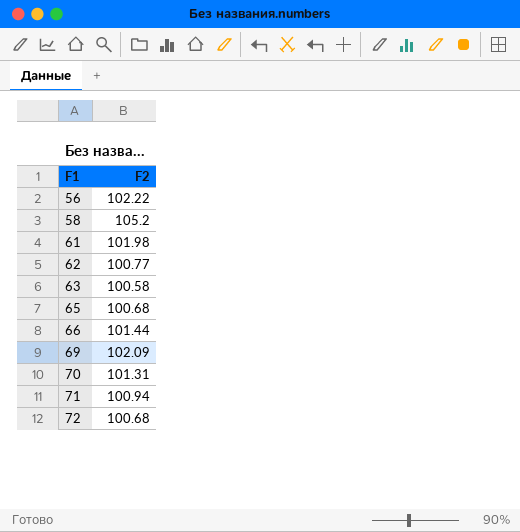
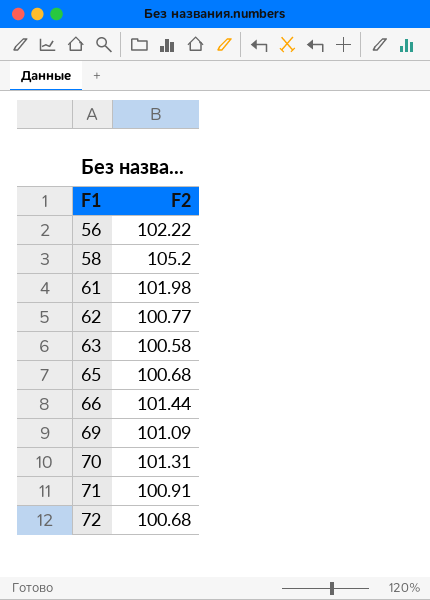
69 | F2: 102.09 -> 101.09
71 | F2: 100.94 -> 100.91

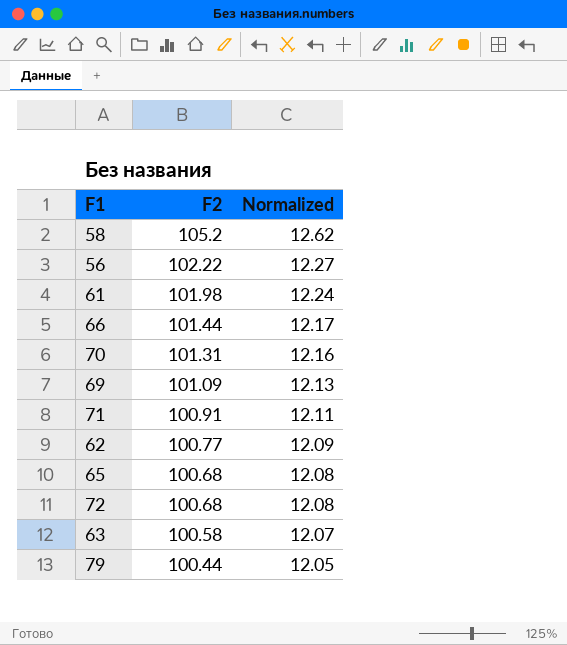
row order: F1 ascending -> F2 descending
column Normalized | formula: none -> [F2] * 0.12
row 79: none -> 100.44 | 12.05

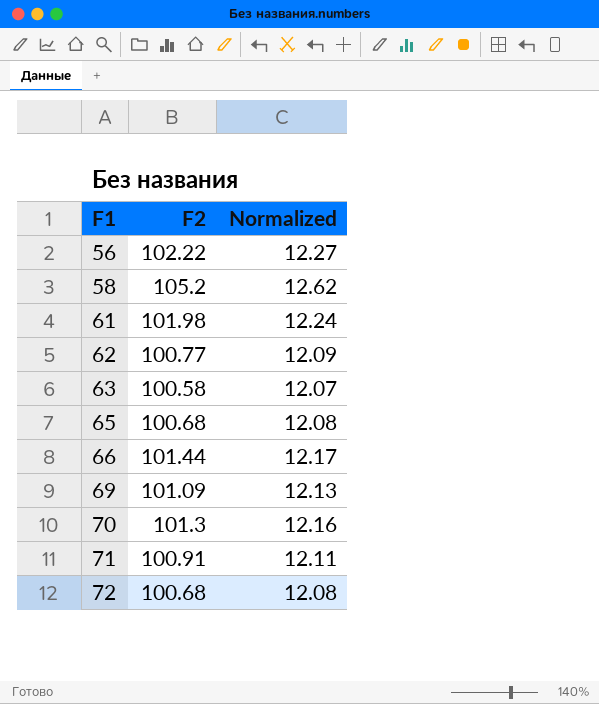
row order: F2 descending -> F1 ascending
row 79: 100.44 | 12.05 -> none
70 | F2: 101.31 -> 101.3

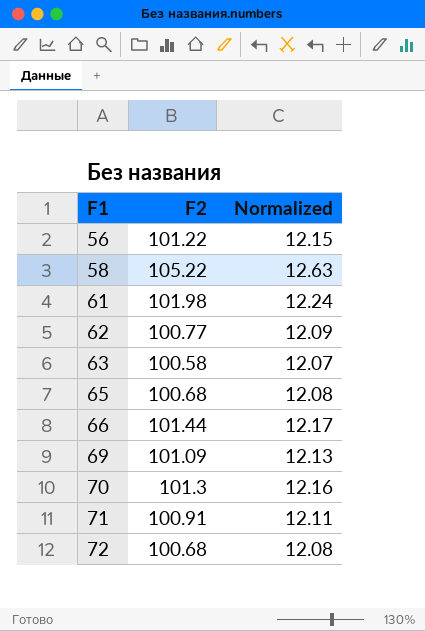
56 | F2: 102.22 -> 101.22
56 | Normalized: 12.27 -> 12.15
58 | F2: 105.2 -> 105.22
58 | Normalized: 12.62 -> 12.63

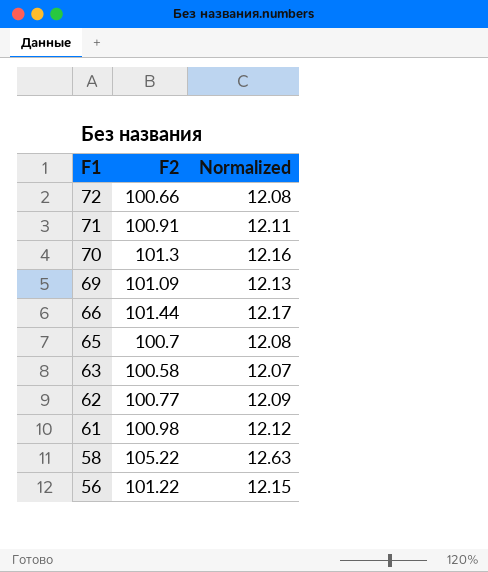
row order: F1 ascending -> F1 descending
72 | F2: 100.68 -> 100.66
65 | F2: 100.68 -> 100.7
61 | F2: 101.98 -> 100.98
61 | Normalized: 12.24 -> 12.12

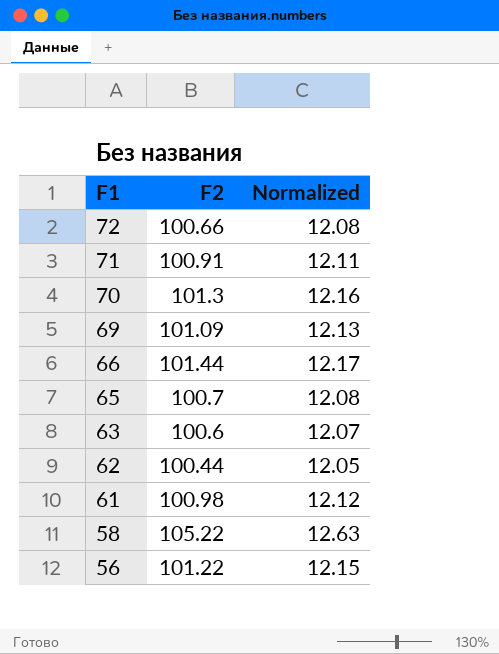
63 | F2: 100.58 -> 100.6
62 | F2: 100.77 -> 100.44
62 | Normalized: 12.09 -> 12.05

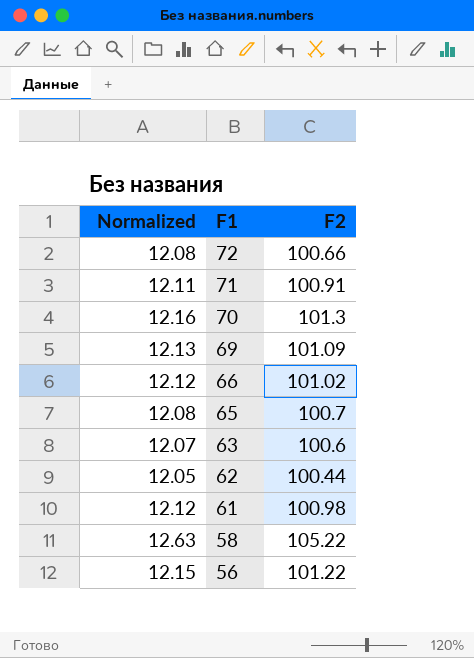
column Normalized | position: 3 -> 1
66 | Normalized: 12.17 -> 12.12
66 | F2: 101.44 -> 101.02

